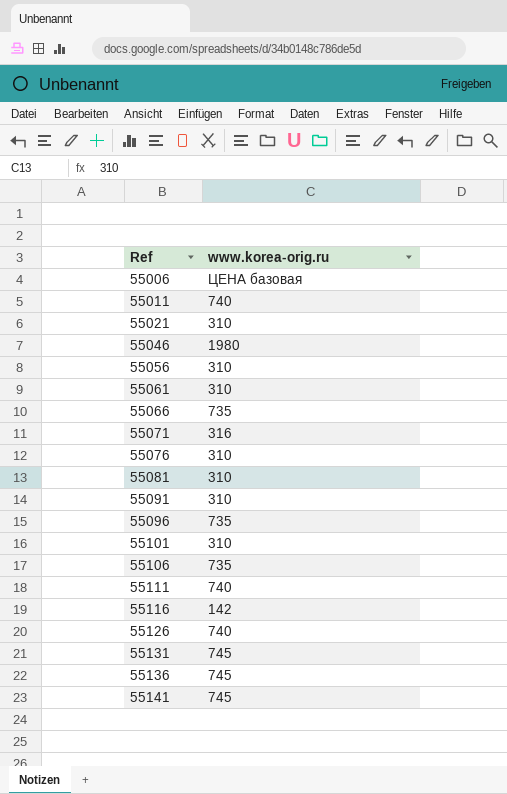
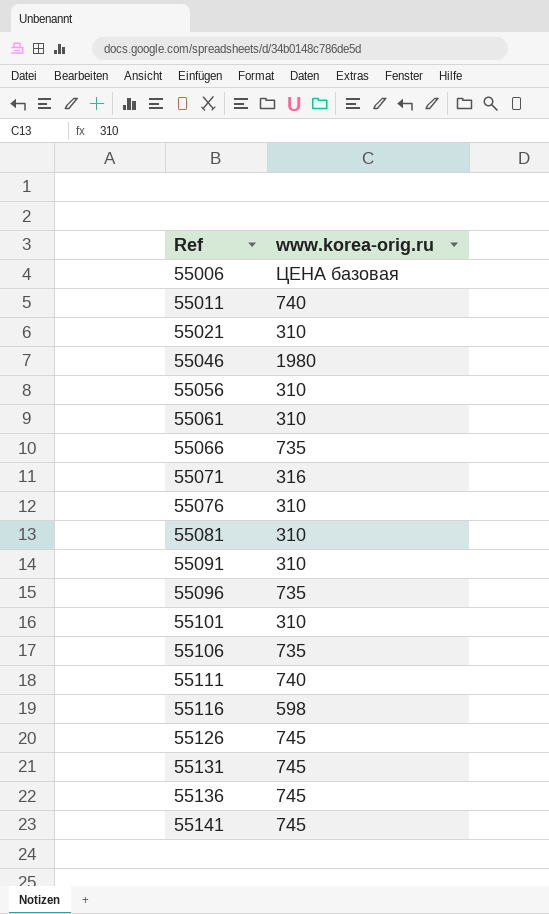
55116 | www.korea-orig.ru: 142 -> 598
55126 | www.korea-orig.ru: 740 -> 745

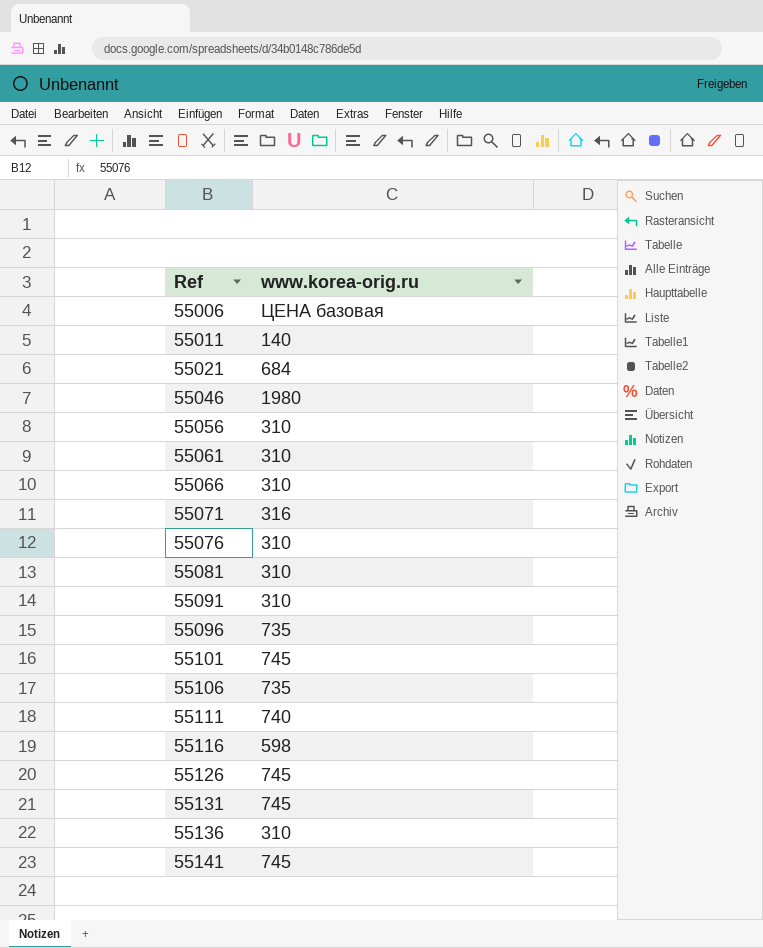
55011 | www.korea-orig.ru: 740 -> 140
55021 | www.korea-orig.ru: 310 -> 684
55066 | www.korea-orig.ru: 735 -> 310
55101 | www.korea-orig.ru: 310 -> 745
55136 | www.korea-orig.ru: 745 -> 310

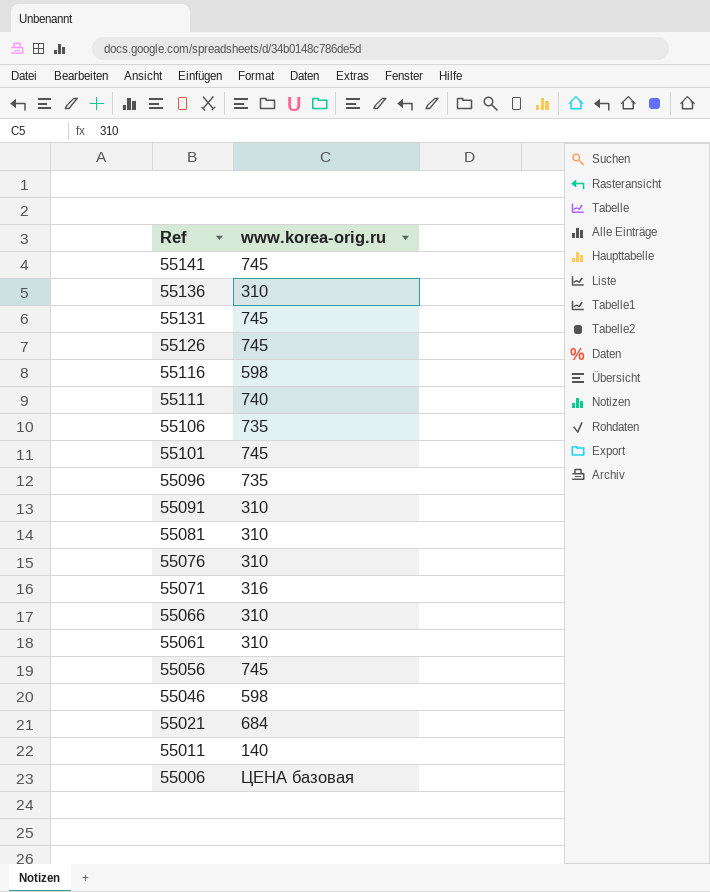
row order: Ref ascending -> Ref descending
55056 | www.korea-orig.ru: 310 -> 745
55046 | www.korea-orig.ru: 1980 -> 598

